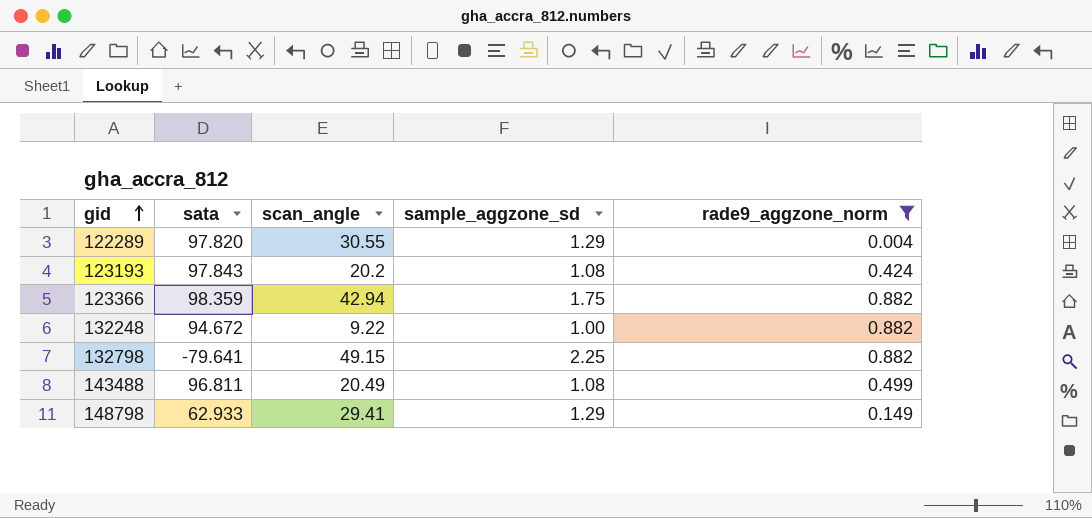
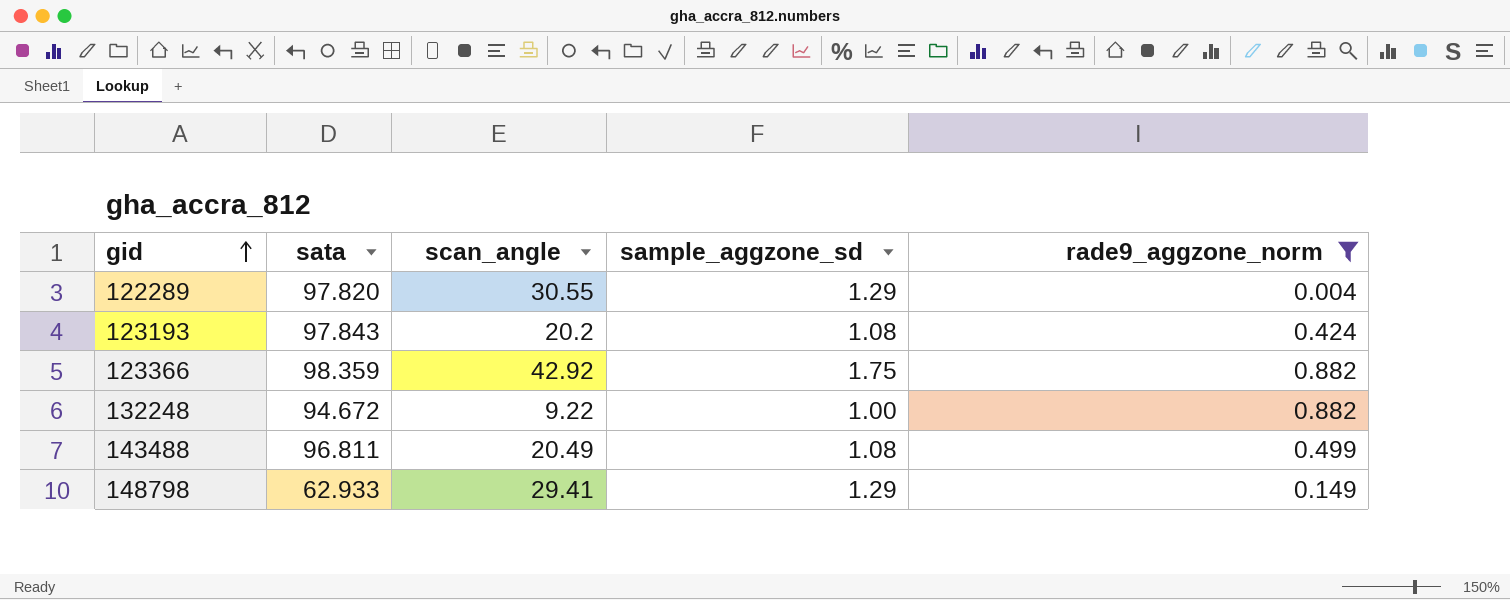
row 132798: -79.641 | 49.15 | 2.25 | 0.882 -> none
123366 | scan_angle: 42.94 -> 42.92

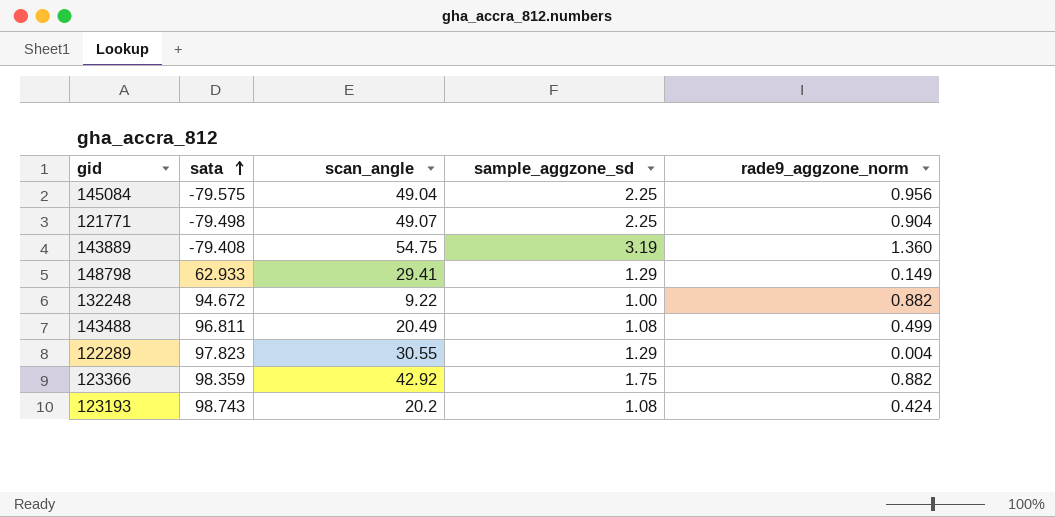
filter: rade9_aggzone_norm <= 0.882 -> none
row order: gid ascending -> sata ascending
122289 | sata: 97.820 -> 97.823
123193 | sata: 97.843 -> 98.743

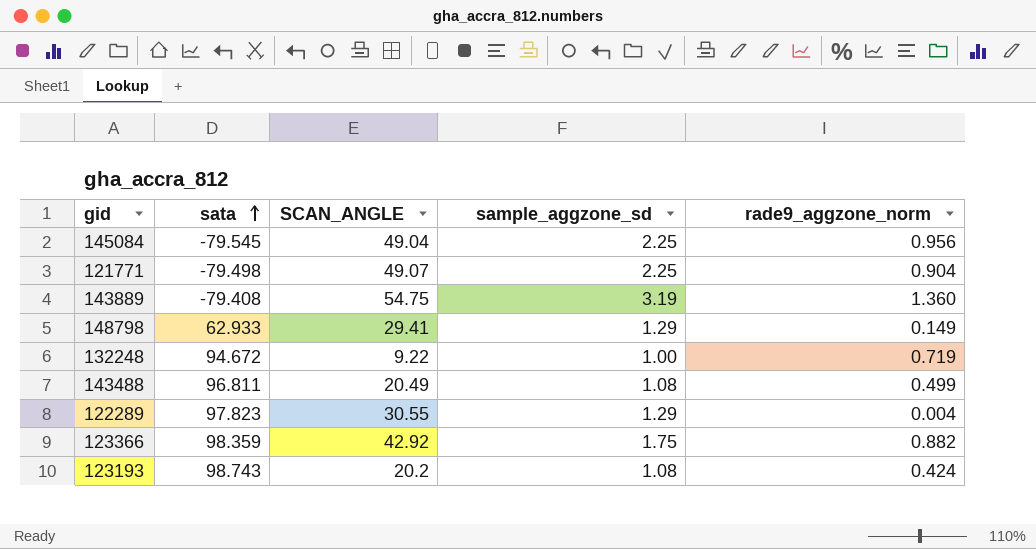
column name: scan_angle -> SCAN_ANGLE
145084 | sata: -79.575 -> -79.545
132248 | rade9_aggzone_norm: 0.882 -> 0.719

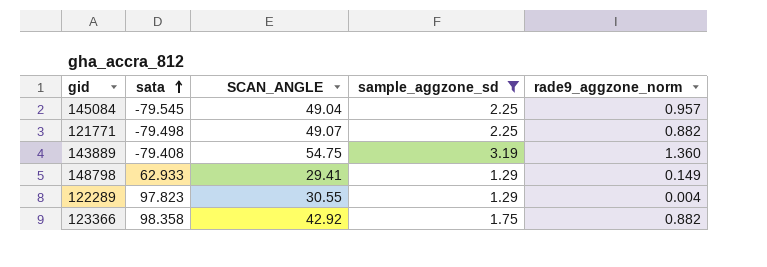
filter: none -> sample_aggzone_sd >= 1.29
145084 | rade9_aggzone_norm: 0.956 -> 0.957
121771 | rade9_aggzone_norm: 0.904 -> 0.882
123366 | sata: 98.359 -> 98.358

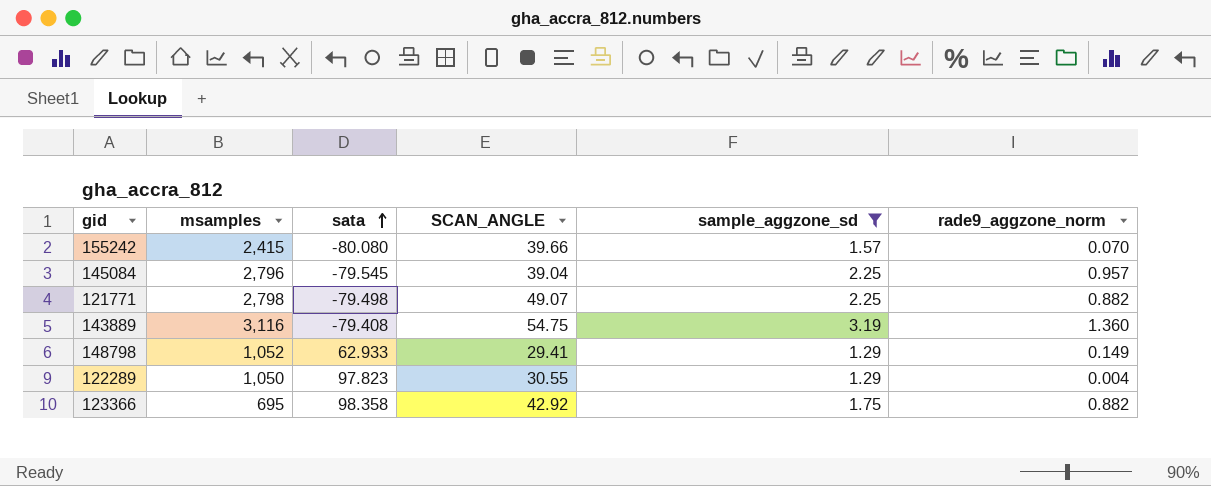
column msamples | position: none -> 2
row 155242: none -> 2,415 | -80.080 | 39.66 | 1.57 | 0.070
145084 | SCAN_ANGLE: 49.04 -> 39.04

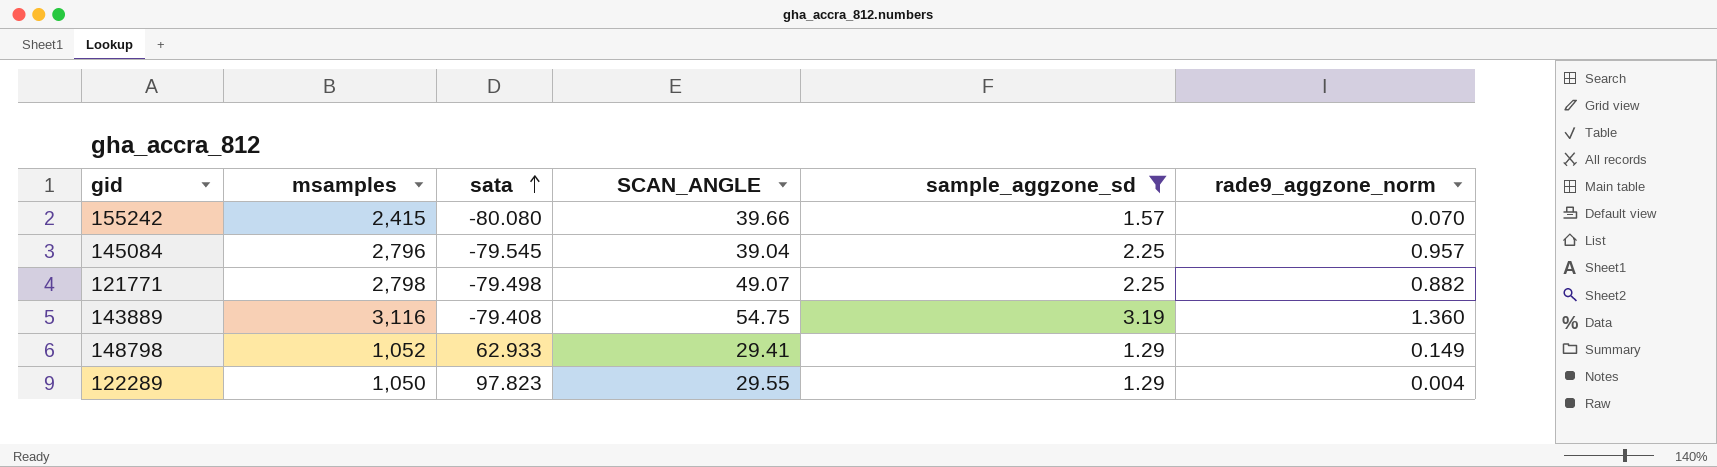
row 123366: 695 | 98.358 | 42.92 | 1.75 | 0.882 -> none
122289 | SCAN_ANGLE: 30.55 -> 29.55

